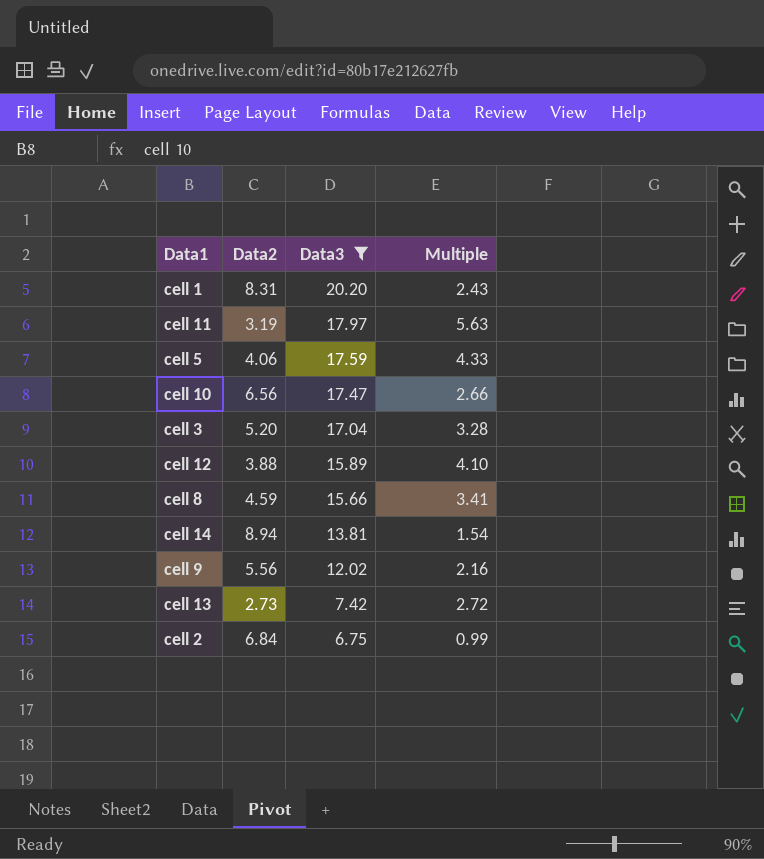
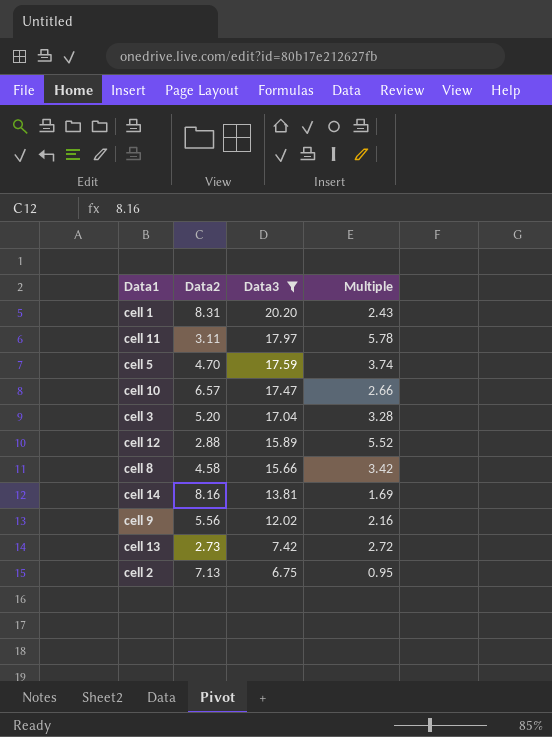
cell 11 | Data2: 3.19 -> 3.11
cell 11 | Multiple: 5.63 -> 5.78
cell 5 | Data2: 4.06 -> 4.70
cell 5 | Multiple: 4.33 -> 3.74
cell 10 | Data2: 6.56 -> 6.57
cell 12 | Data2: 3.88 -> 2.88
cell 12 | Multiple: 4.10 -> 5.52
cell 8 | Data2: 4.59 -> 4.58
cell 8 | Multiple: 3.41 -> 3.42
cell 14 | Data2: 8.94 -> 8.16
cell 14 | Multiple: 1.54 -> 1.69
cell 2 | Data2: 6.84 -> 7.13
cell 2 | Multiple: 0.99 -> 0.95

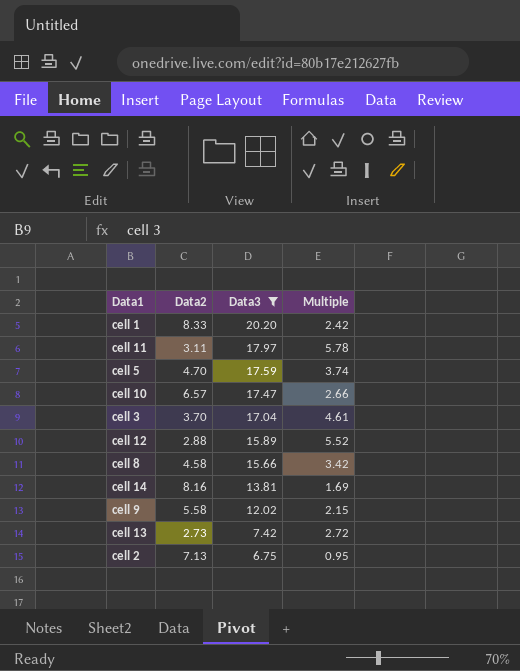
cell 1 | Data2: 8.31 -> 8.33
cell 1 | Multiple: 2.43 -> 2.42
cell 3 | Data2: 5.20 -> 3.70
cell 3 | Multiple: 3.28 -> 4.61
cell 9 | Data2: 5.56 -> 5.58
cell 9 | Multiple: 2.16 -> 2.15

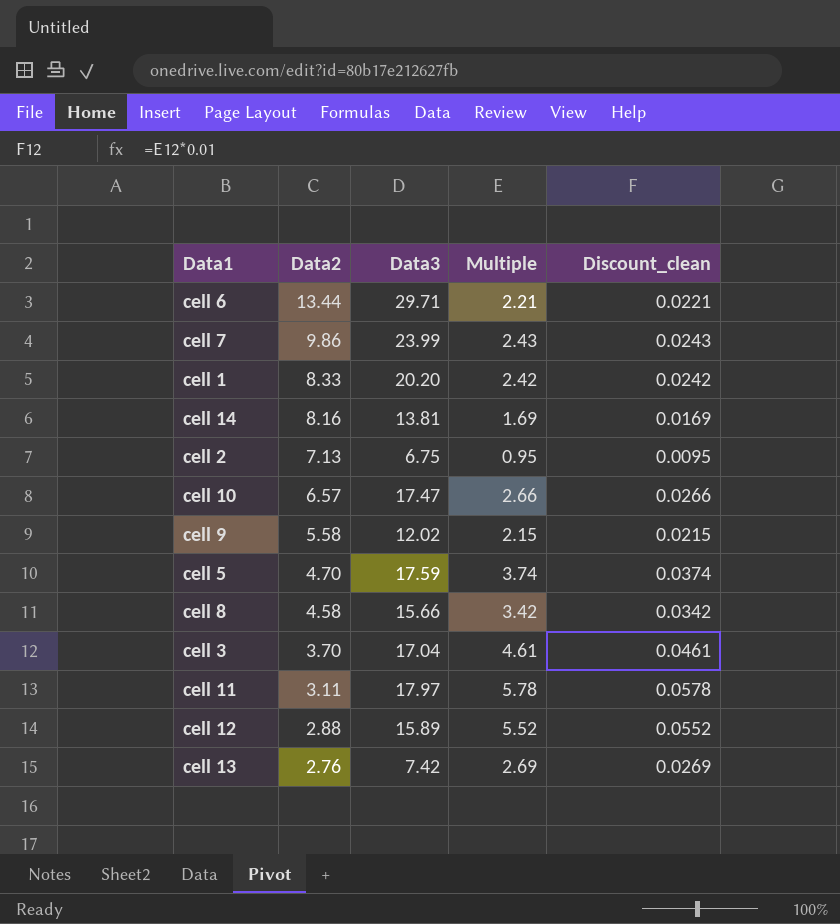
filter: Data3 <= 20.20 -> none
row order: Data3 descending -> Data2 descending
column Discount_clean | formula: none -> [Multiple] * 0.01
cell 13 | Data2: 2.73 -> 2.76
cell 13 | Multiple: 2.72 -> 2.69

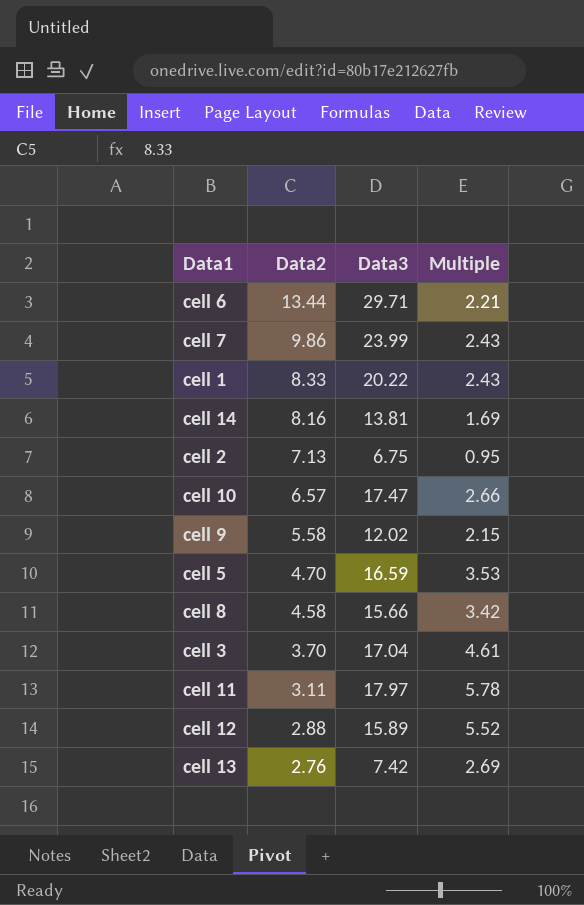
column Discount_clean | formula: [Multiple] * 0.01 -> none
cell 1 | Data3: 20.20 -> 20.22
cell 1 | Multiple: 2.42 -> 2.43
cell 5 | Data3: 17.59 -> 16.59
cell 5 | Multiple: 3.74 -> 3.53

